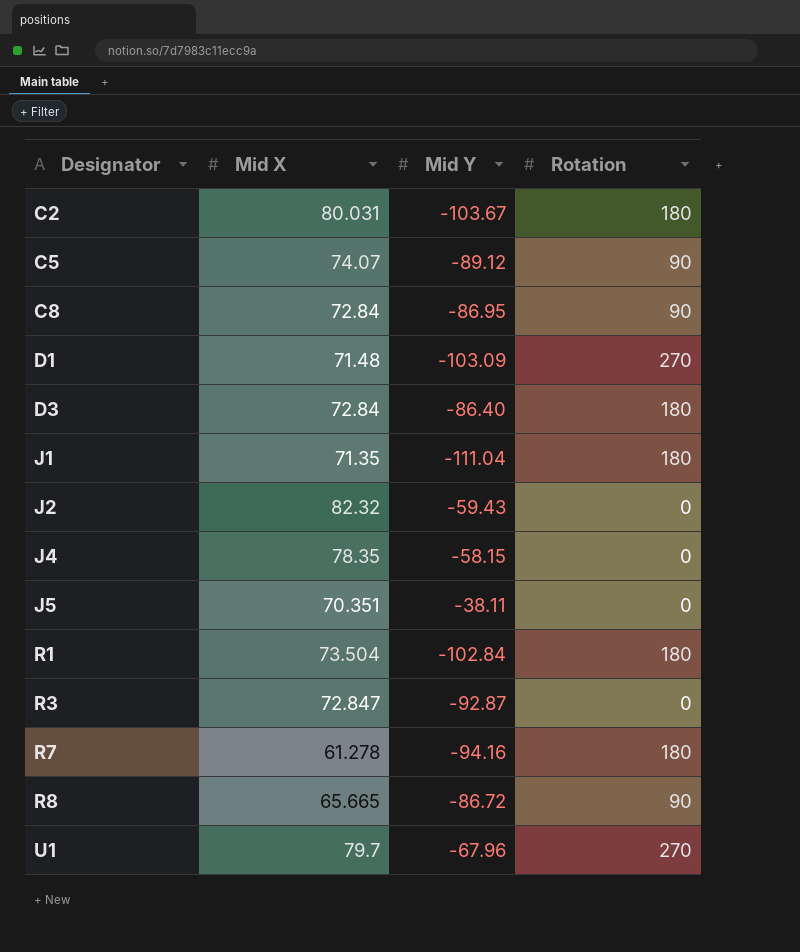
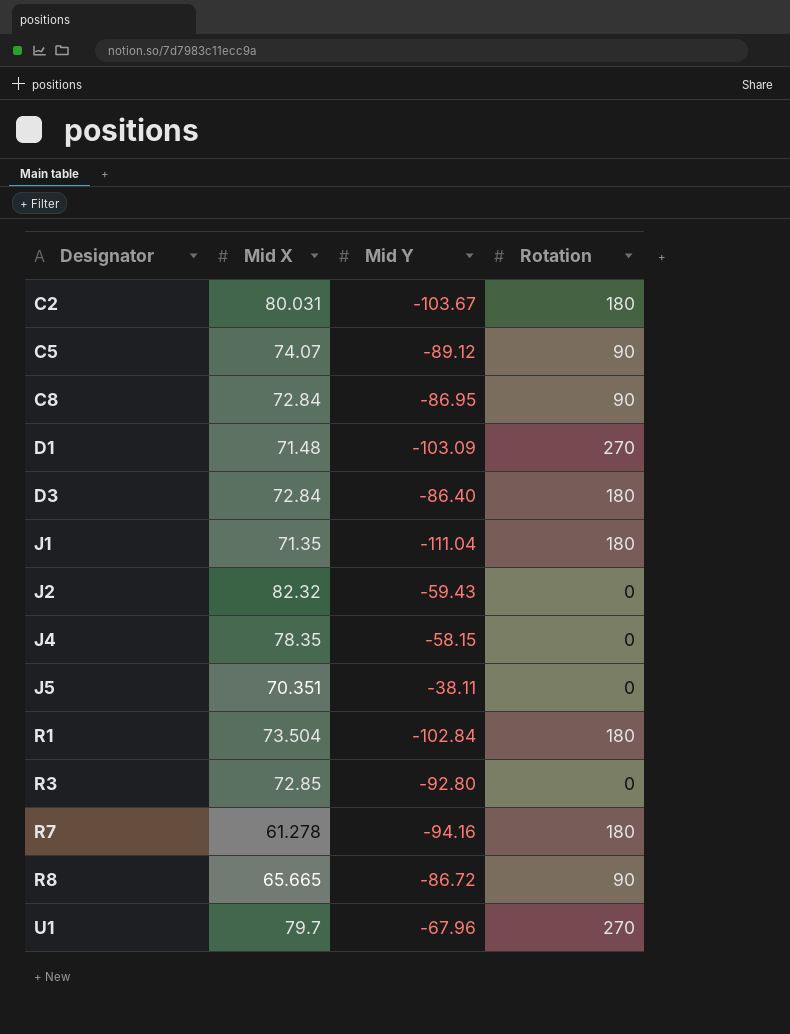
R3 | Mid X: 72.847 -> 72.85
R3 | Mid Y: -92.87 -> -92.80

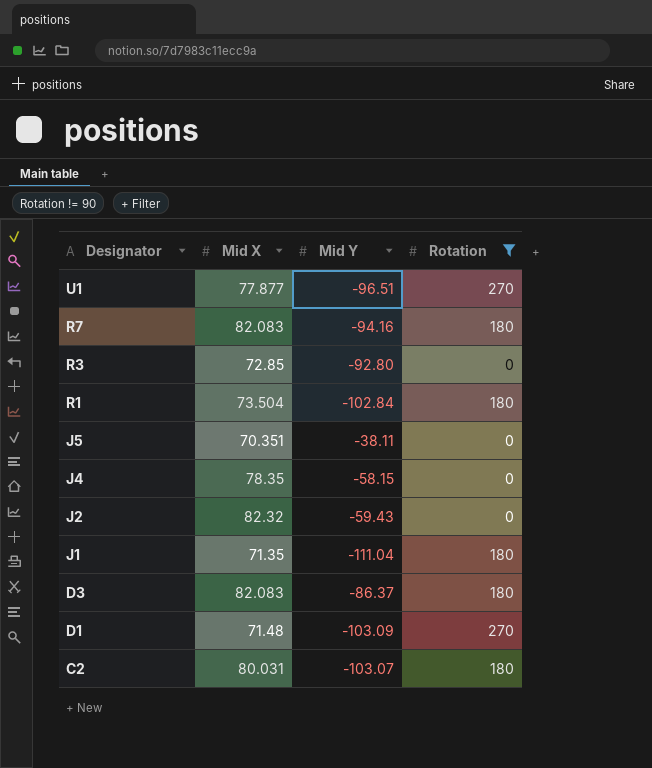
filter: none -> Rotation != 90
row order: Designator ascending -> Designator descending
U1 | Mid X: 79.7 -> 77.877
U1 | Mid Y: -67.96 -> -96.51
R7 | Mid X: 61.278 -> 82.083
D3 | Mid X: 72.84 -> 82.083
D3 | Mid Y: -86.40 -> -86.37
C2 | Mid Y: -103.67 -> -103.07

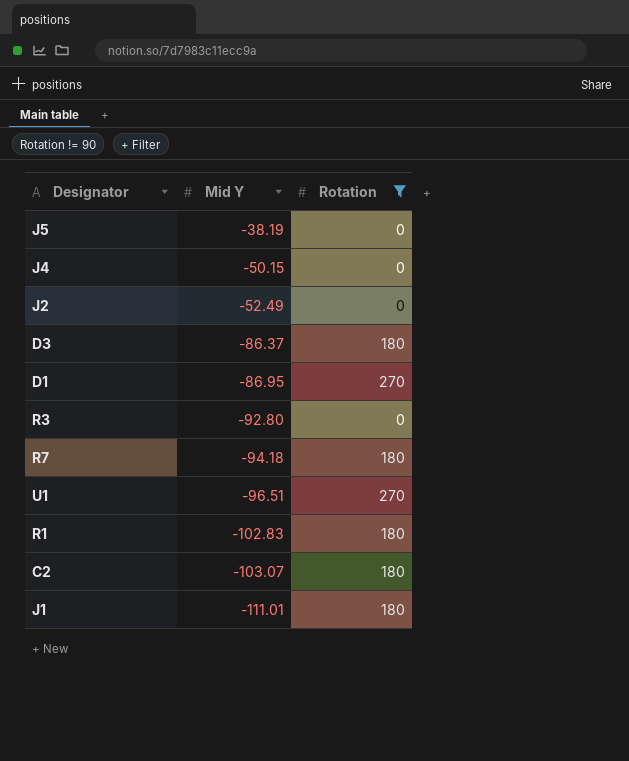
row order: Designator descending -> Mid Y descending
column Mid X | position: 2 -> none
J5 | Mid Y: -38.11 -> -38.19
J4 | Mid Y: -58.15 -> -50.15
J2 | Mid Y: -59.43 -> -52.49
D1 | Mid Y: -103.09 -> -86.95
R7 | Mid Y: -94.16 -> -94.18
R1 | Mid Y: -102.84 -> -102.83
J1 | Mid Y: -111.04 -> -111.01

